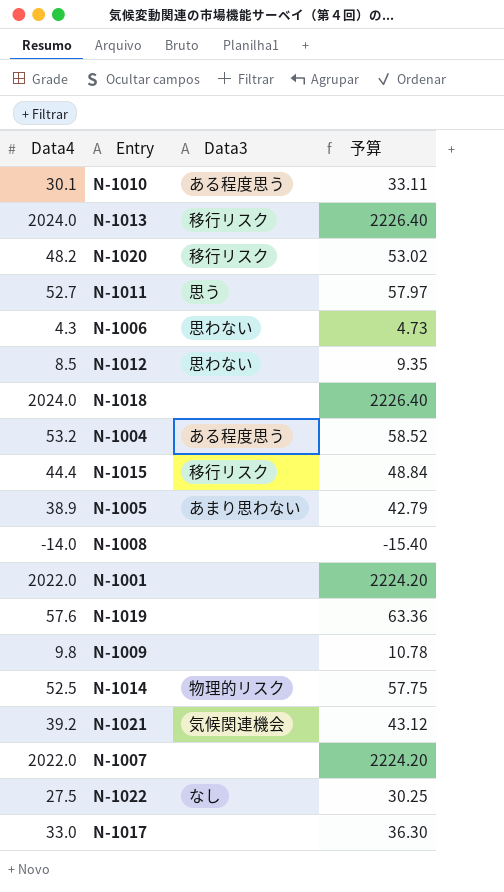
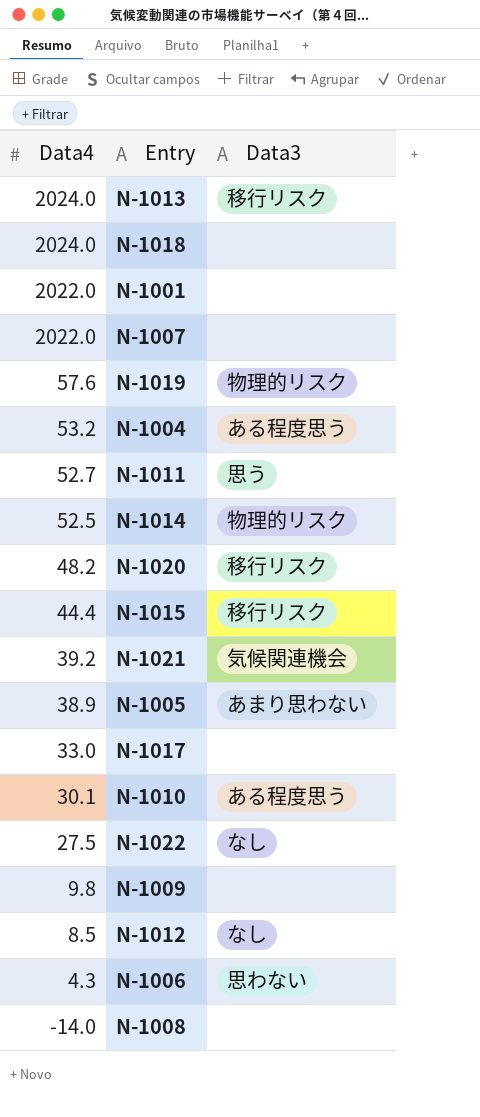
row order: none -> Data4 descending
column 予算 | formula: [Data4] * 1.1 -> none
N-1019 | Data3: none -> 物理的リスク
N-1012 | Data3: 思わない -> なし

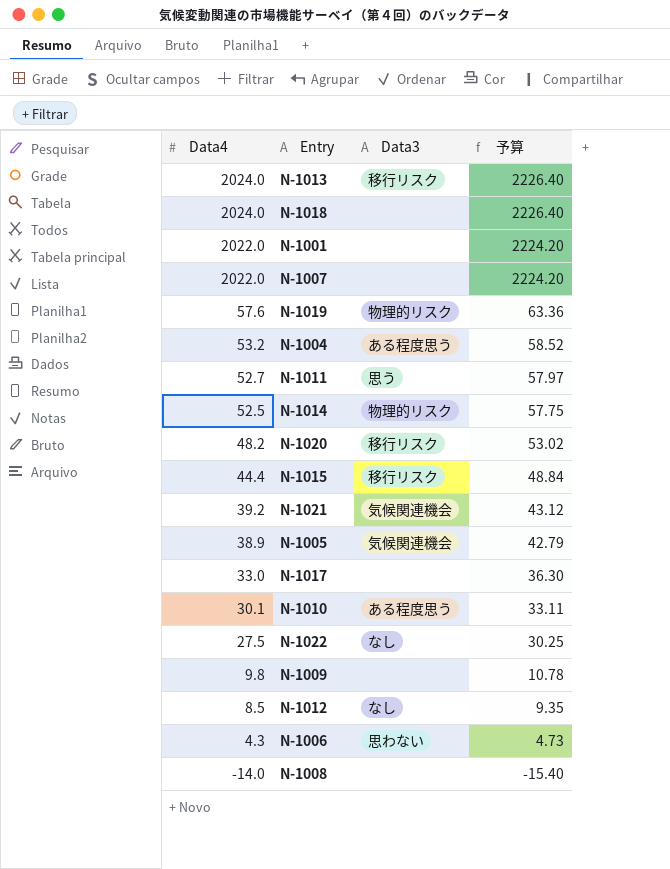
column 予算 | formula: none -> [Data4] * 1.1
N-1005 | Data3: あまり思わない -> 気候関連機会

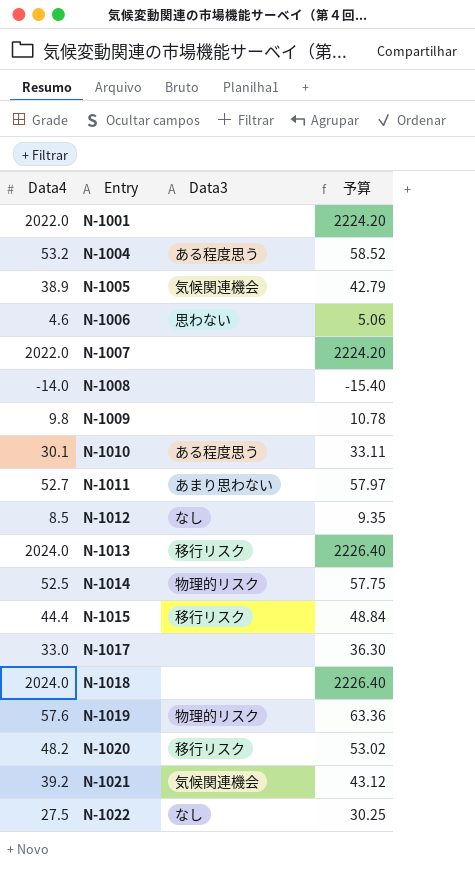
row order: Data4 descending -> Entry ascending
N-1006 | Data4: 4.3 -> 4.6
N-1006 | 予算: 4.73 -> 5.06
N-1011 | Data3: 思う -> あまり思わない

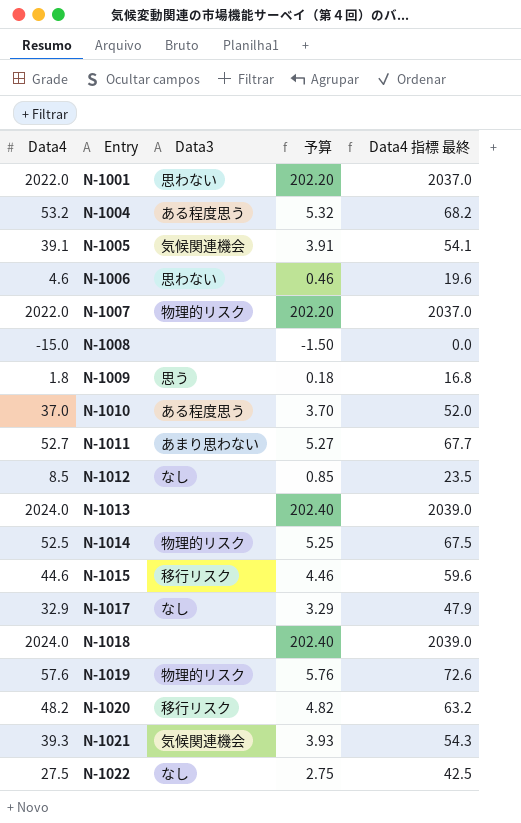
column 予算 | formula: [Data4] * 1.1 -> [Data4] * 0.1
column Data4 指標 最終 | formula: none -> [Data4] + 15
N-1001 | Data3: none -> 思わない
N-1005 | Data4: 38.9 -> 39.1
N-1007 | Data3: none -> 物理的リスク
N-1008 | Data4: -14.0 -> -15.0
N-1009 | Data4: 9.8 -> 1.8
N-1009 | Data3: none -> 思う
N-1010 | Data4: 30.1 -> 37.0
N-1013 | Data3: 移行リスク -> none
N-1015 | Data4: 44.4 -> 44.6
N-1017 | Data4: 33.0 -> 32.9
N-1017 | Data3: none -> なし
N-1021 | Data4: 39.2 -> 39.3

